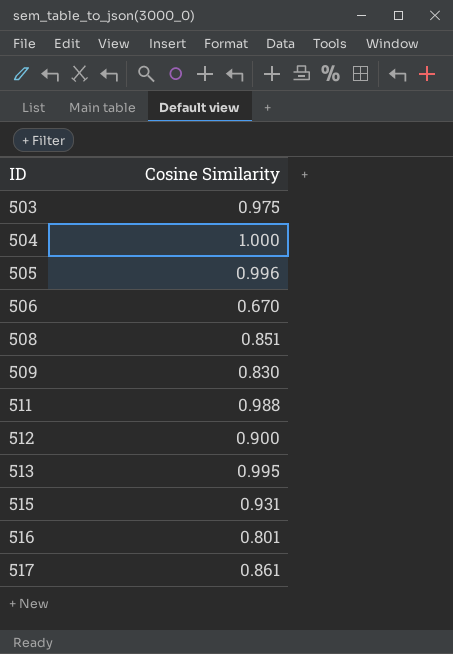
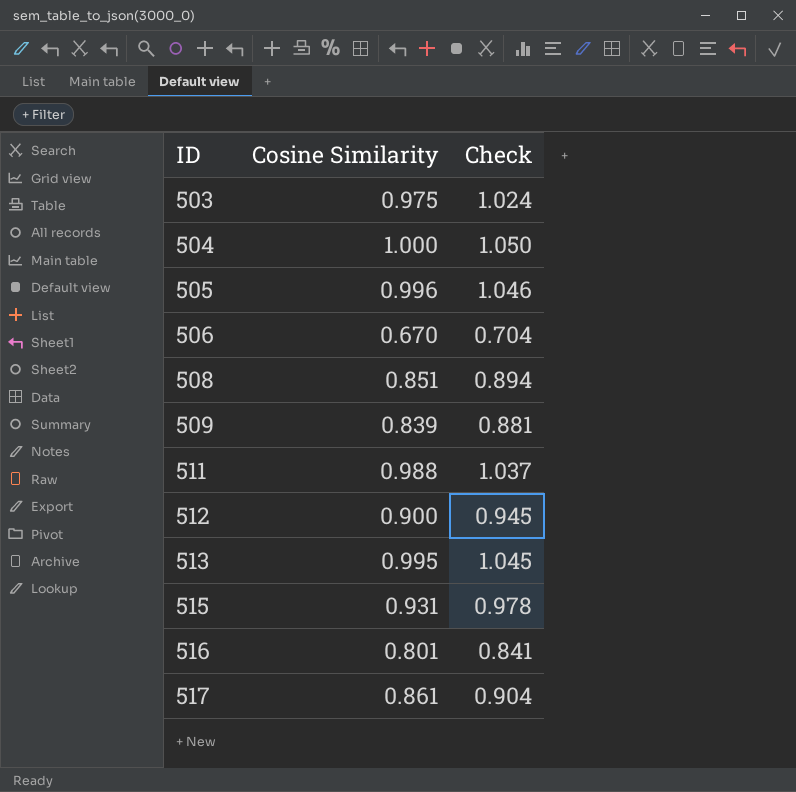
column Check | formula: none -> [Cosine Similarity] * 1.05
509 | Cosine Similarity: 0.830 -> 0.839

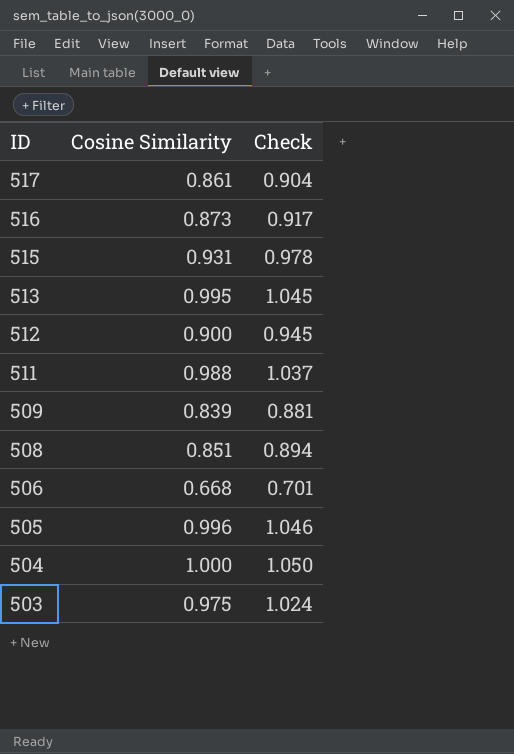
row order: ID ascending -> ID descending
516 | Cosine Similarity: 0.801 -> 0.873
516 | Check: 0.841 -> 0.917
506 | Cosine Similarity: 0.670 -> 0.668
506 | Check: 0.704 -> 0.701

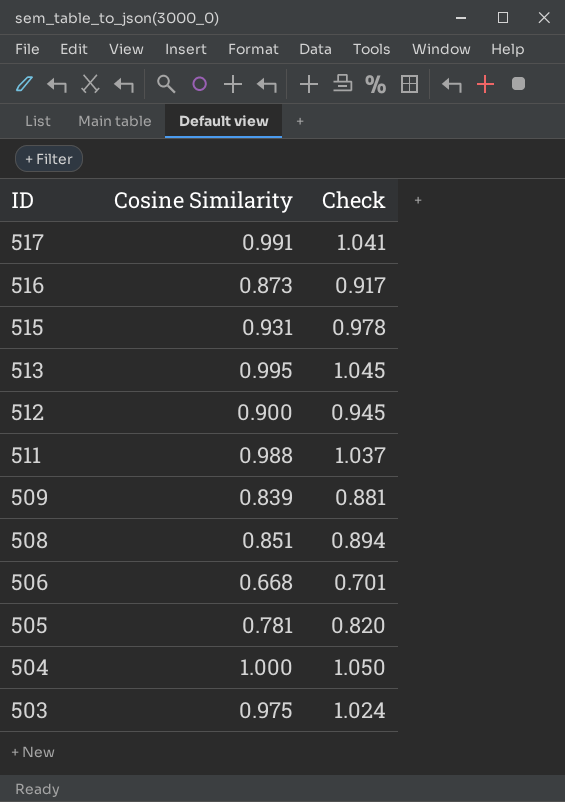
517 | Cosine Similarity: 0.861 -> 0.991
517 | Check: 0.904 -> 1.041
505 | Cosine Similarity: 0.996 -> 0.781
505 | Check: 1.046 -> 0.820

